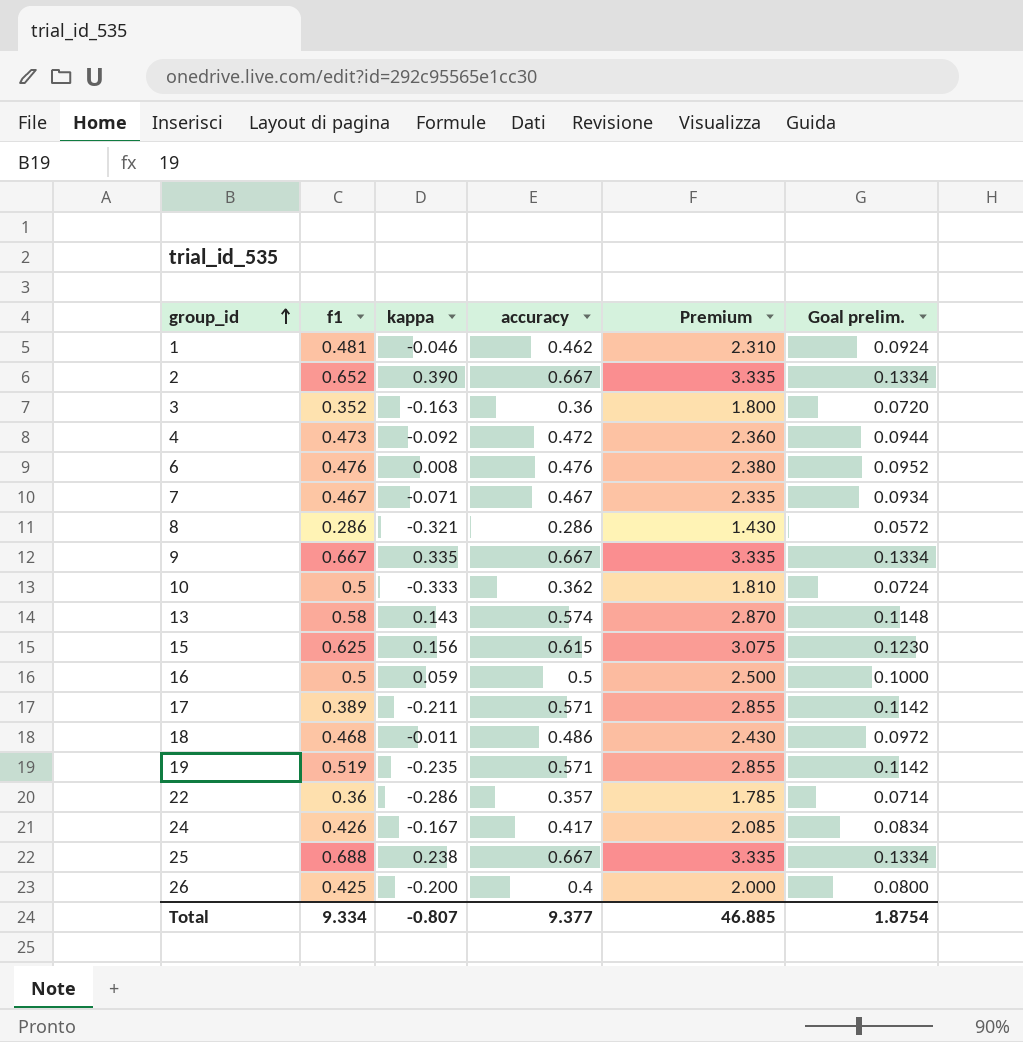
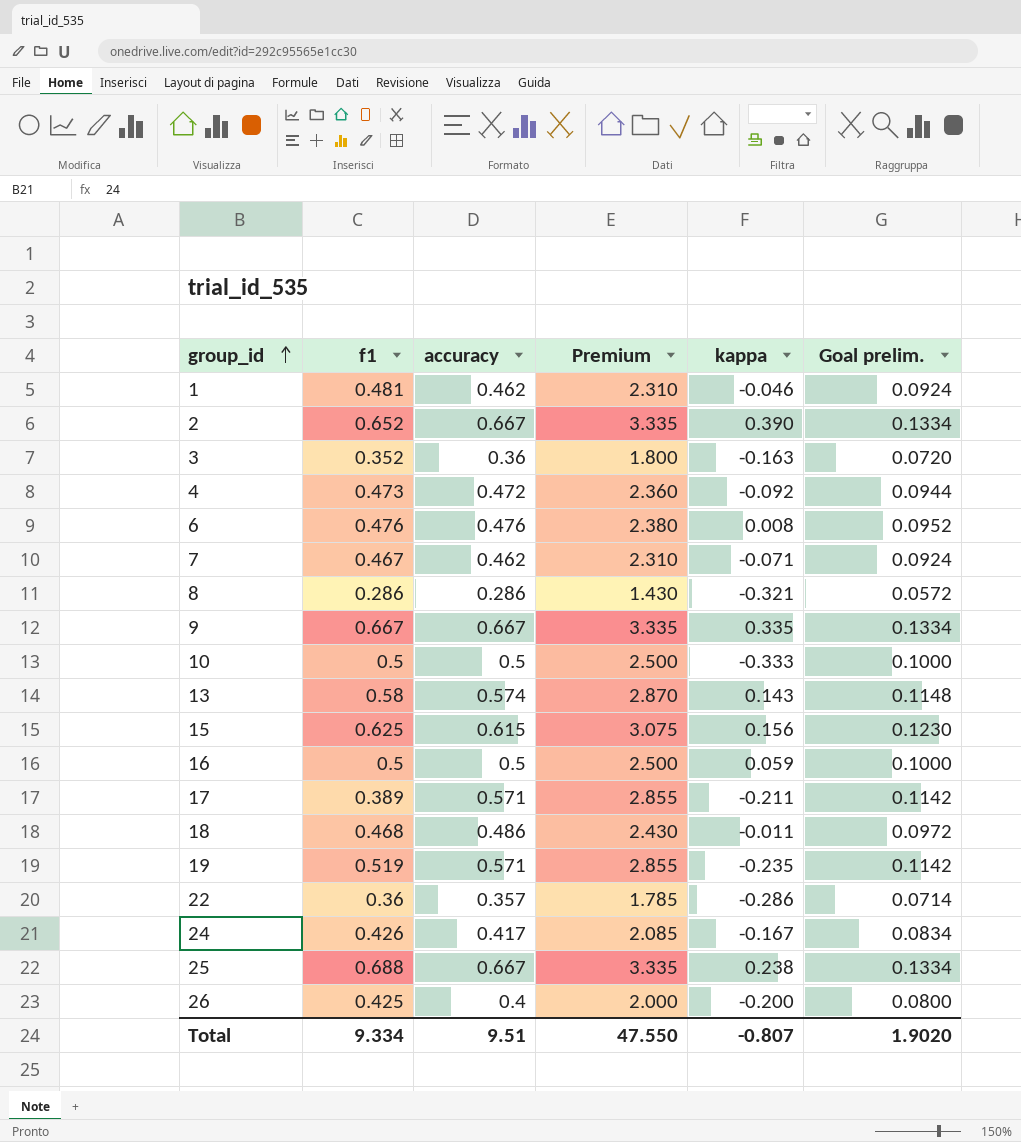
column kappa | position: 3 -> 5
7 | accuracy: 0.467 -> 0.462
7 | Premium: 2.335 -> 2.310
7 | Goal prelim.: 0.0934 -> 0.0924
10 | accuracy: 0.362 -> 0.5
10 | Premium: 1.810 -> 2.500
10 | Goal prelim.: 0.0724 -> 0.1000
Total | accuracy: 9.377 -> 9.51
Total | Premium: 46.885 -> 47.550
Total | Goal prelim.: 1.8754 -> 1.9020

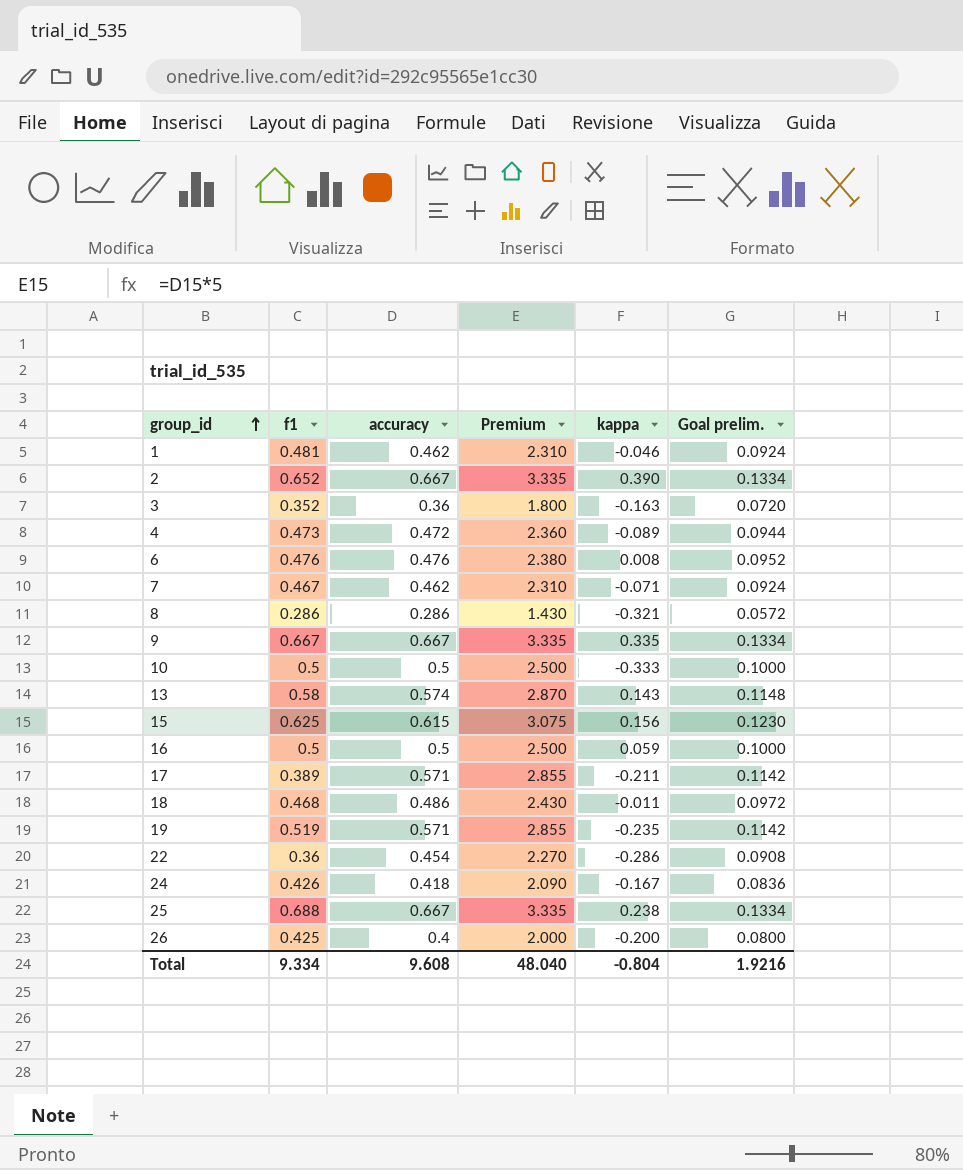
4 | kappa: -0.092 -> -0.089
22 | accuracy: 0.357 -> 0.454
22 | Premium: 1.785 -> 2.270
22 | Goal prelim.: 0.0714 -> 0.0908
24 | accuracy: 0.417 -> 0.418
24 | Premium: 2.085 -> 2.090
24 | Goal prelim.: 0.0834 -> 0.0836
Total | accuracy: 9.51 -> 9.608
Total | Premium: 47.550 -> 48.040
Total | kappa: -0.807 -> -0.804
Total | Goal prelim.: 1.9020 -> 1.9216

